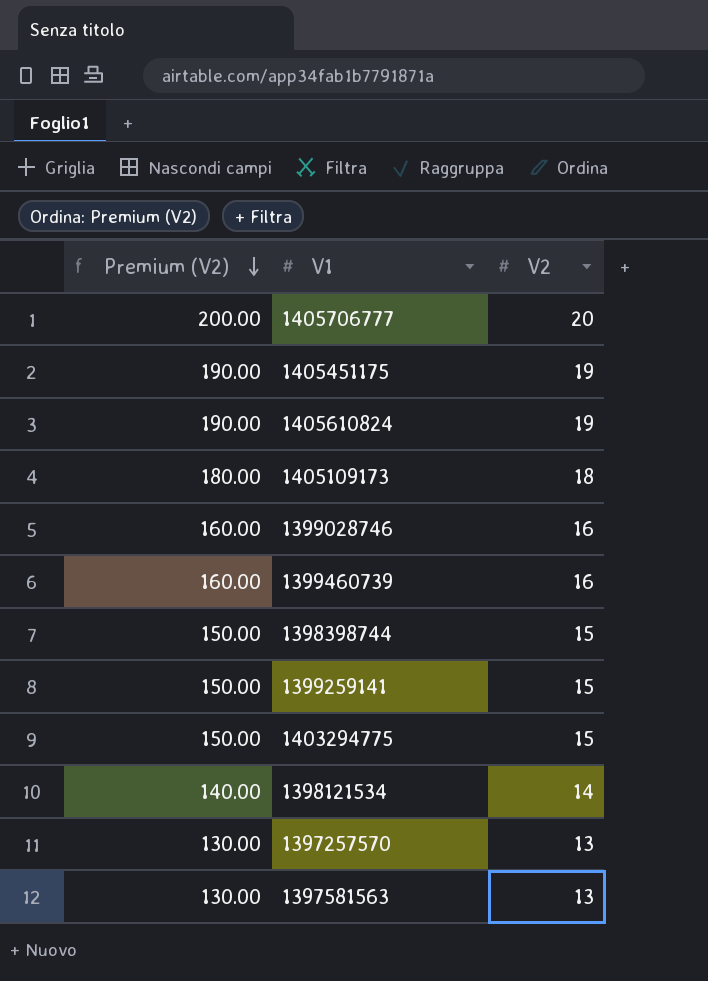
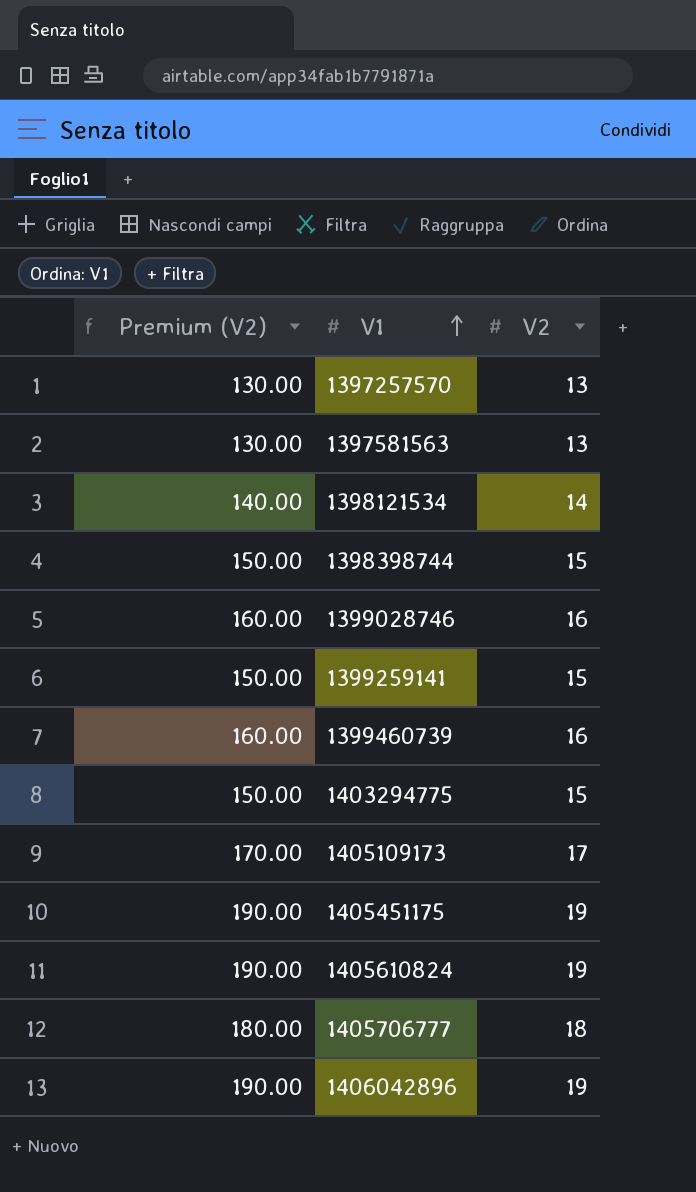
row order: Premium (V2) descending -> V1 ascending
1405109173 | Premium (V2): 180.00 -> 170.00
1405109173 | V2: 18 -> 17
1405706777 | Premium (V2): 200.00 -> 180.00
1405706777 | V2: 20 -> 18
row 1406042896: none -> 190.00 | 19

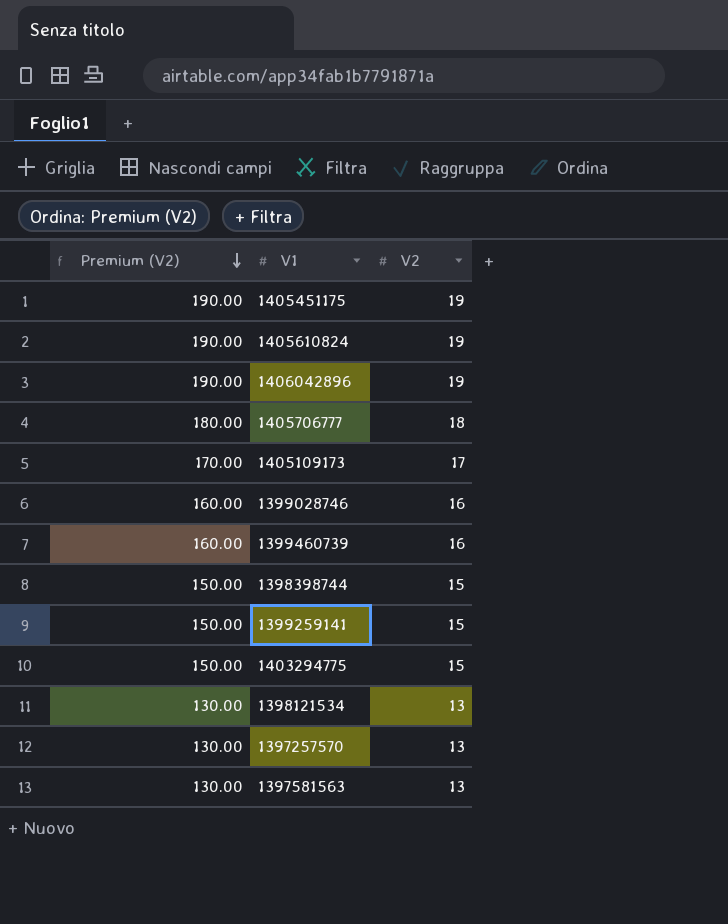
row order: V1 ascending -> Premium (V2) descending
1398121534 | Premium (V2): 140.00 -> 130.00
1398121534 | V2: 14 -> 13

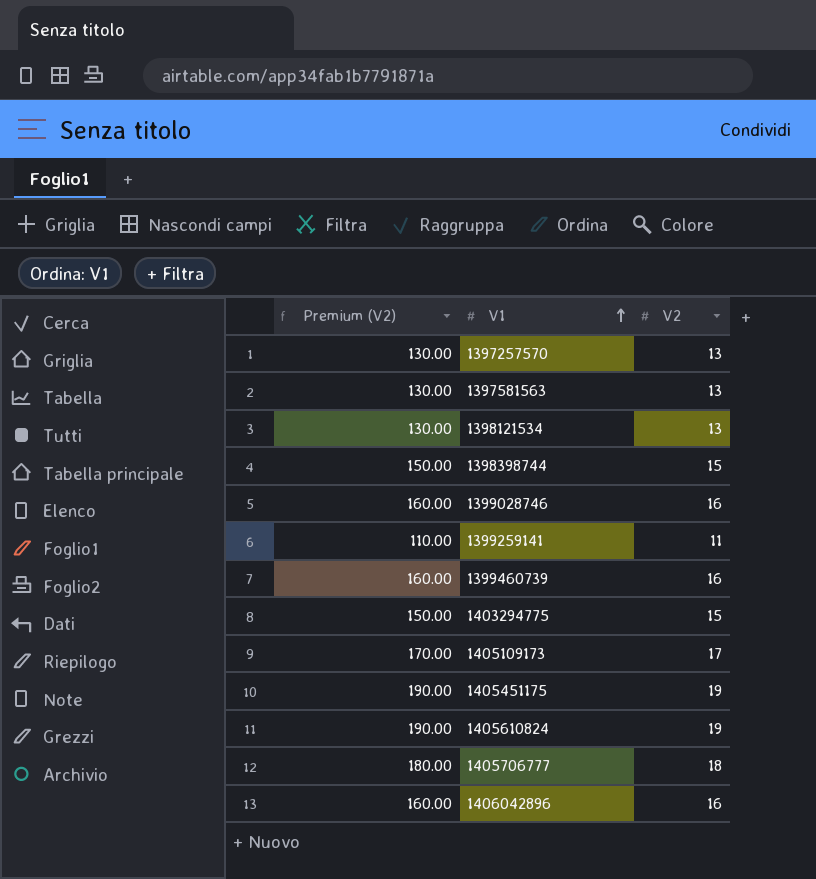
row order: Premium (V2) descending -> V1 ascending
1399259141 | Premium (V2): 150.00 -> 110.00
1399259141 | V2: 15 -> 11
1406042896 | Premium (V2): 190.00 -> 160.00
1406042896 | V2: 19 -> 16

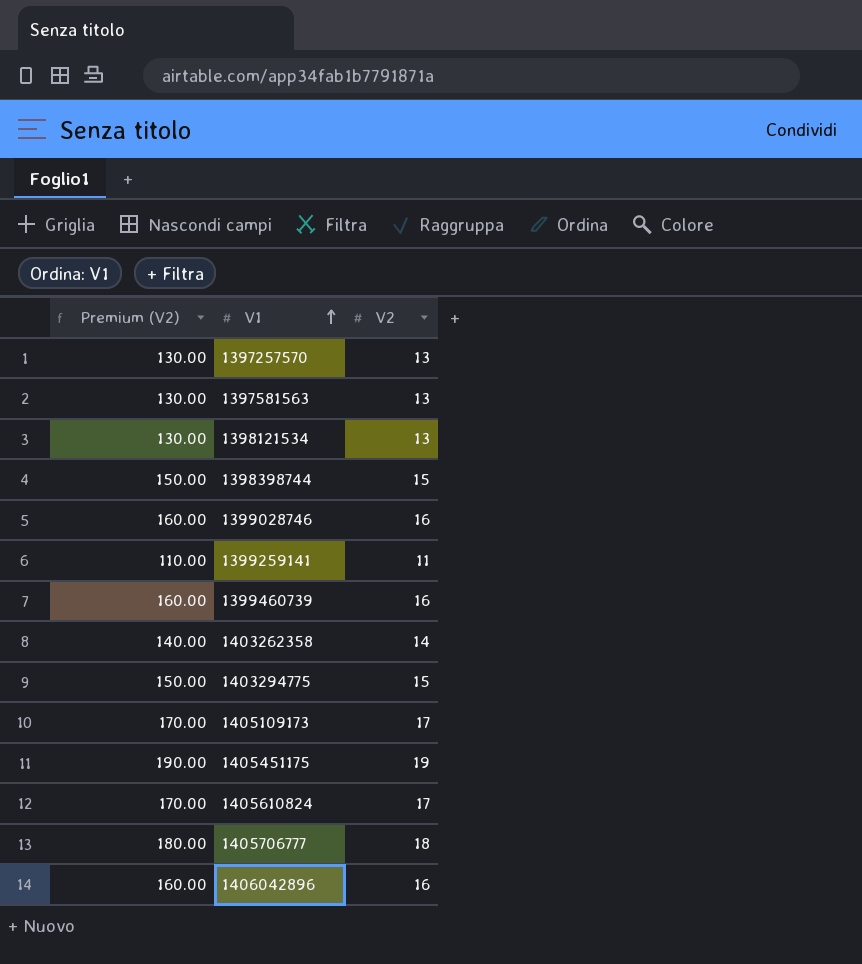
row 1403262358: none -> 140.00 | 14
1405610824 | Premium (V2): 190.00 -> 170.00
1405610824 | V2: 19 -> 17

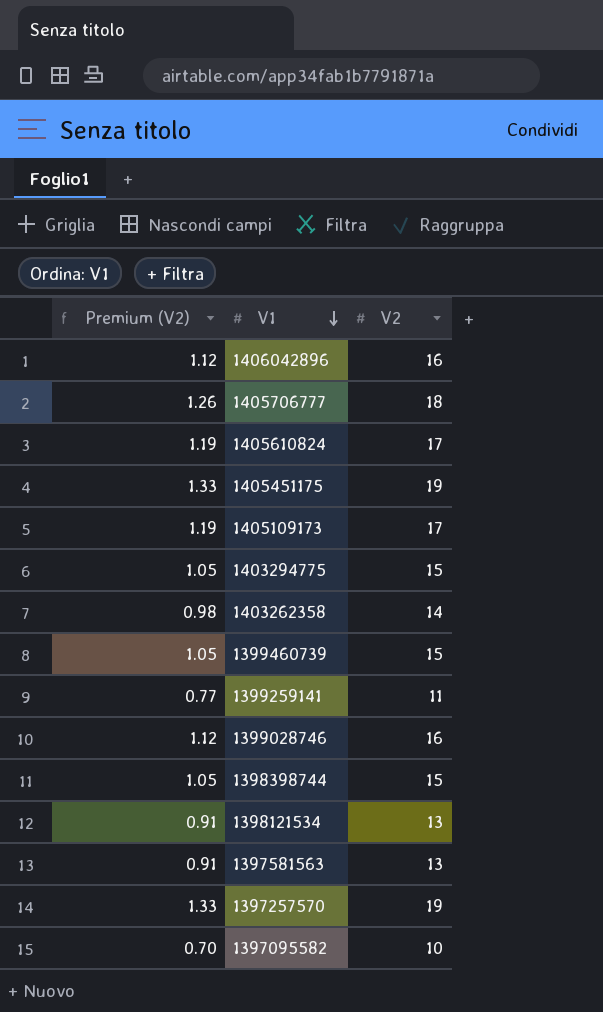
row order: V1 ascending -> V1 descending
column Premium (V2) | formula: [V2] * 10 -> [V2] * 0.07
1399460739 | V2: 16 -> 15
1397257570 | V2: 13 -> 19
row 1397095582: none -> 0.70 | 10

